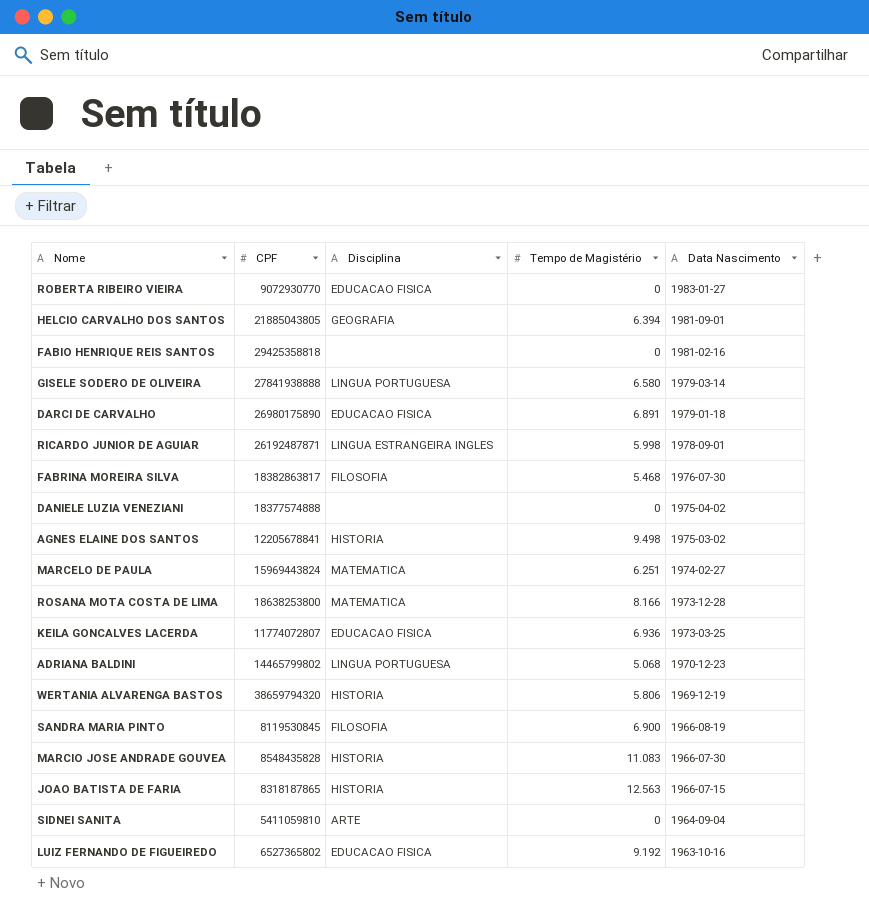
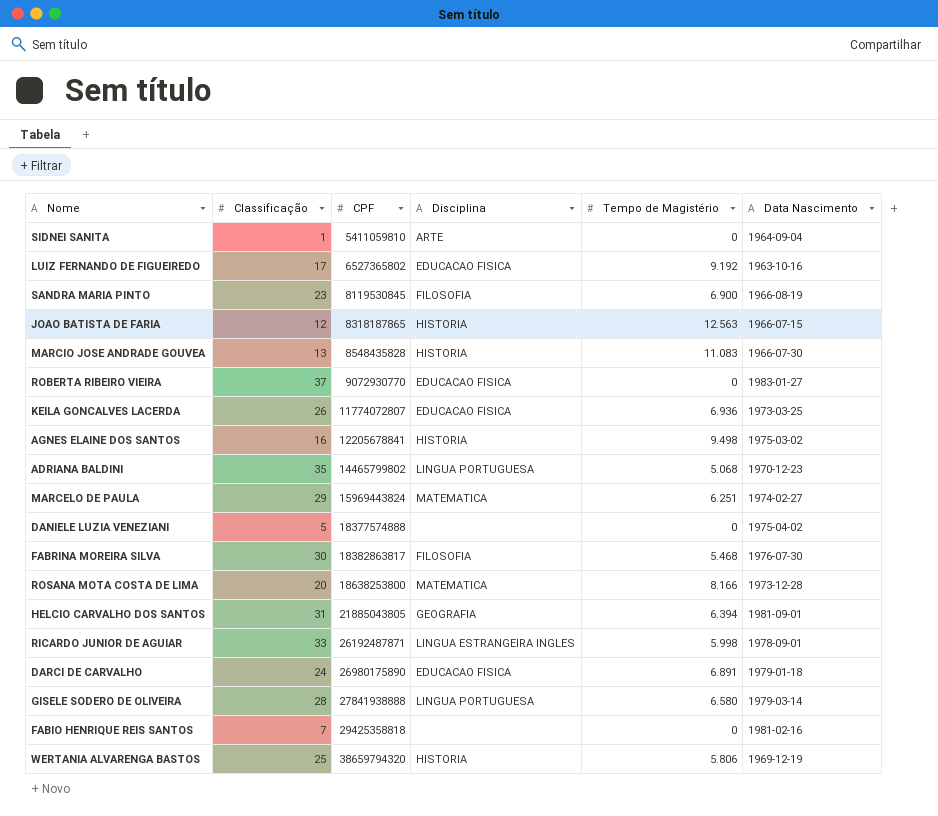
row order: Data Nascimento descending -> CPF ascending
column Classificação | position: none -> 2

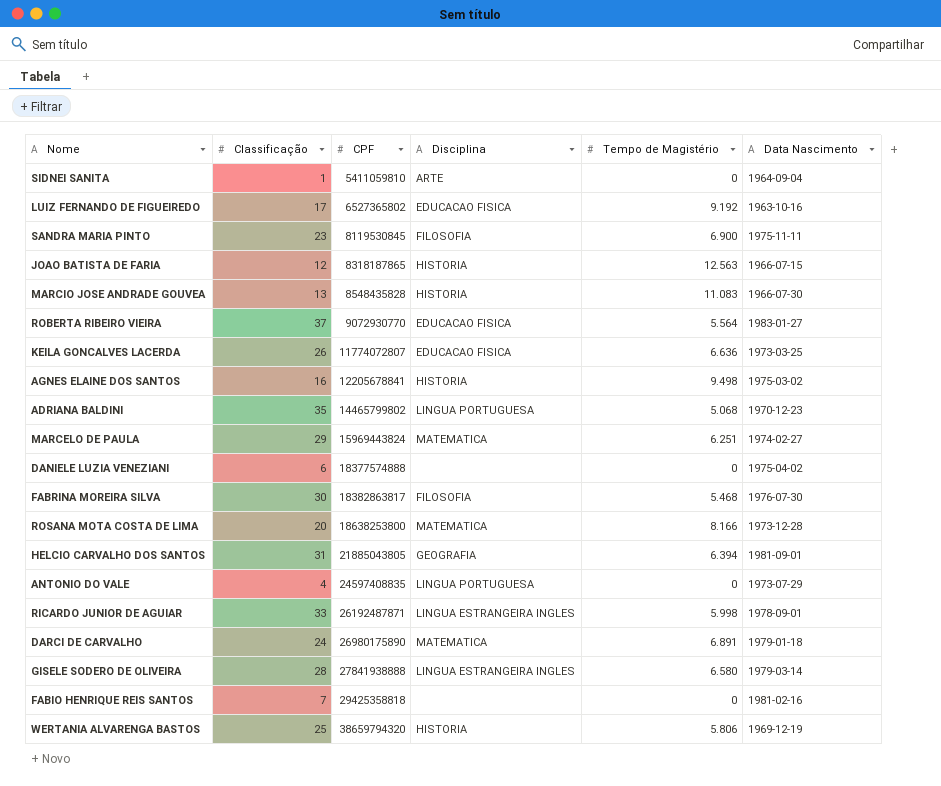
SANDRA MARIA PINTO | Data Nascimento: 1966-08-19 -> 1975-11-11
ROBERTA RIBEIRO VIEIRA | Tempo de Magistério: 0 -> 5.564
KEILA GONCALVES LACERDA | Tempo de Magistério: 6.936 -> 6.636
DANIELE LUZIA VENEZIANI | Classificação: 5 -> 6
row ANTONIO DO VALE: none -> 4 | 24597408835 | LINGUA PORTUGUESA | 0 | 1973-07-29
DARCI DE CARVALHO | Disciplina: EDUCACAO FISICA -> MATEMATICA
GISELE SODERO DE OLIVEIRA | Disciplina: LINGUA PORTUGUESA -> LINGUA ESTRANGEIRA INGLES

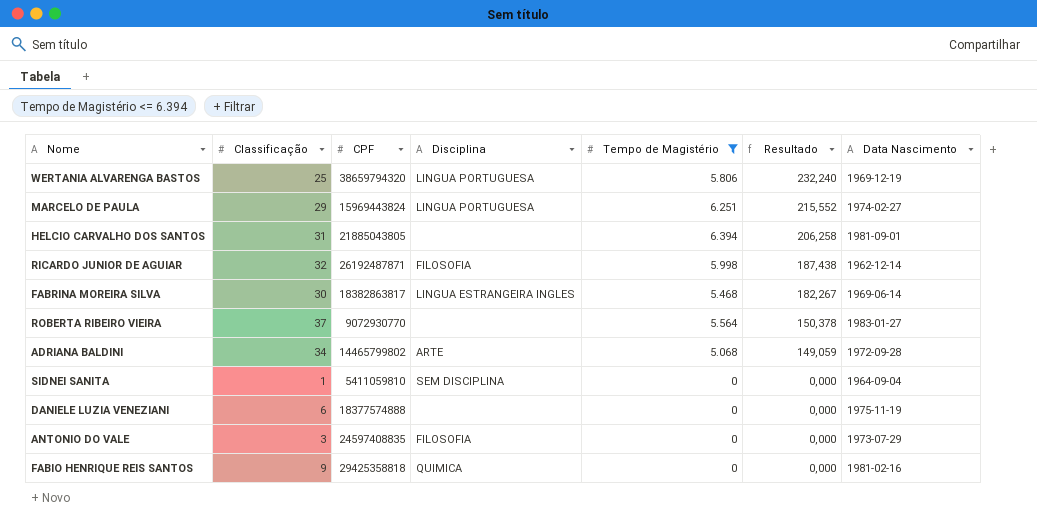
filter: none -> Tempo de Magistério <= 6.394
row order: CPF ascending -> Resultado descending
column Resultado | formula: none -> [Tempo de Magistério] / [Classificação]
WERTANIA ALVARENGA BASTOS | Disciplina: HISTORIA -> LINGUA PORTUGUESA
MARCELO DE PAULA | Disciplina: MATEMATICA -> LINGUA PORTUGUESA
HELCIO CARVALHO DOS SANTOS | Disciplina: GEOGRAFIA -> none
RICARDO JUNIOR DE AGUIAR | Classificação: 33 -> 32
RICARDO JUNIOR DE AGUIAR | Disciplina: LINGUA ESTRANGEIRA INGLES -> FILOSOFIA
RICARDO JUNIOR DE AGUIAR | Data Nascimento: 1978-09-01 -> 1962-12-14
FABRINA MOREIRA SILVA | Disciplina: FILOSOFIA -> LINGUA ESTRANGEIRA INGLES
FABRINA MOREIRA SILVA | Data Nascimento: 1976-07-30 -> 1969-06-14
ROBERTA RIBEIRO VIEIRA | Disciplina: EDUCACAO FISICA -> none
ADRIANA BALDINI | Classificação: 35 -> 34
ADRIANA BALDINI | Disciplina: LINGUA PORTUGUESA -> ARTE
ADRIANA BALDINI | Data Nascimento: 1970-12-23 -> 1972-09-28
SIDNEI SANITA | Disciplina: ARTE -> SEM DISCIPLINA
DANIELE LUZIA VENEZIANI | Data Nascimento: 1975-04-02 -> 1975-11-19
ANTONIO DO VALE | Classificação: 4 -> 3
ANTONIO DO VALE | Disciplina: LINGUA PORTUGUESA -> FILOSOFIA
FABIO HENRIQUE REIS SANTOS | Classificação: 7 -> 9
FABIO HENRIQUE REIS SANTOS | Disciplina: none -> QUIMICA

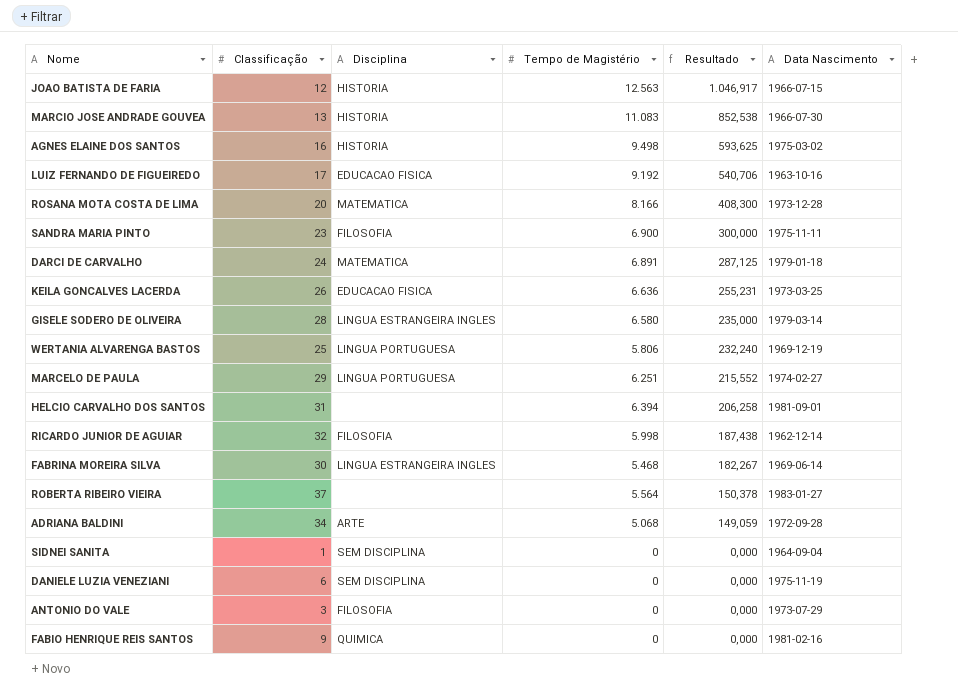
filter: Tempo de Magistério <= 6.394 -> none
column CPF | position: 3 -> none
DANIELE LUZIA VENEZIANI | Disciplina: none -> SEM DISCIPLINA

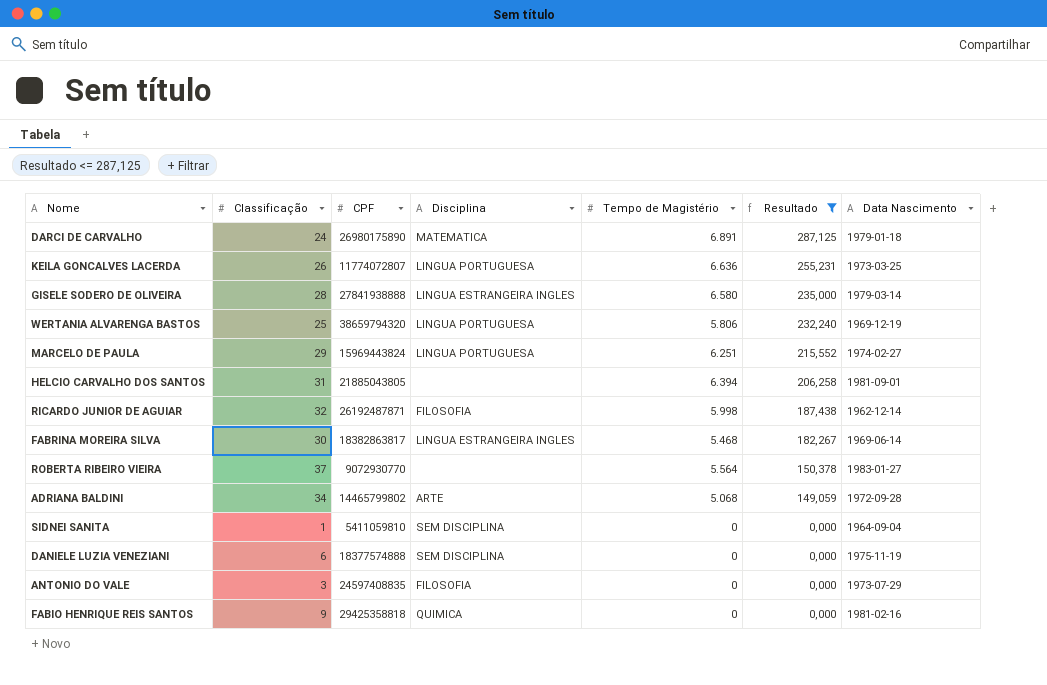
filter: none -> Resultado <= 287,125
column CPF | position: none -> 3
KEILA GONCALVES LACERDA | Disciplina: EDUCACAO FISICA -> LINGUA PORTUGUESA

